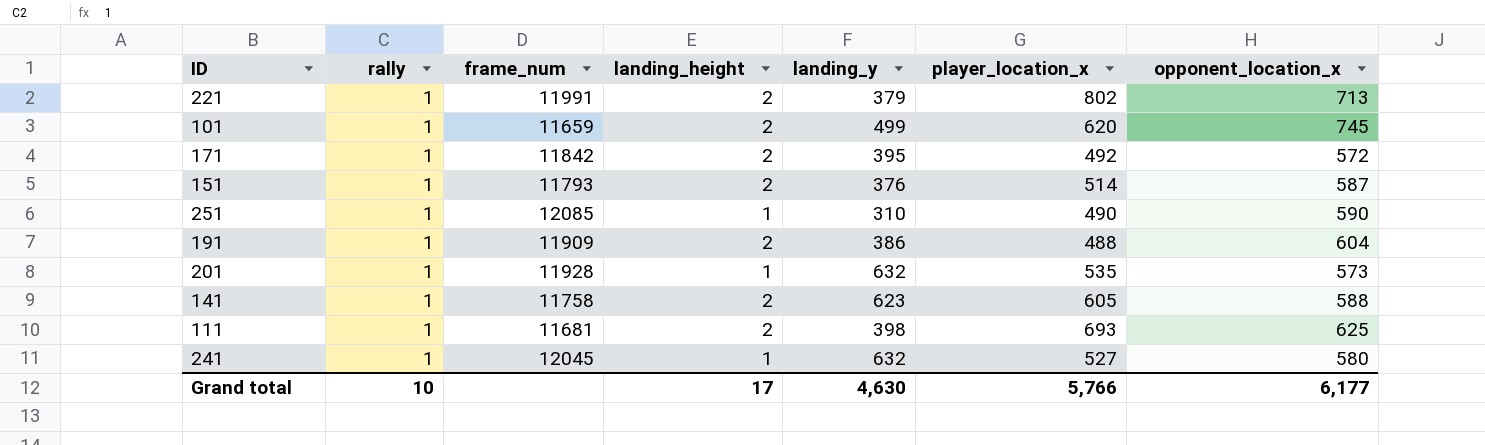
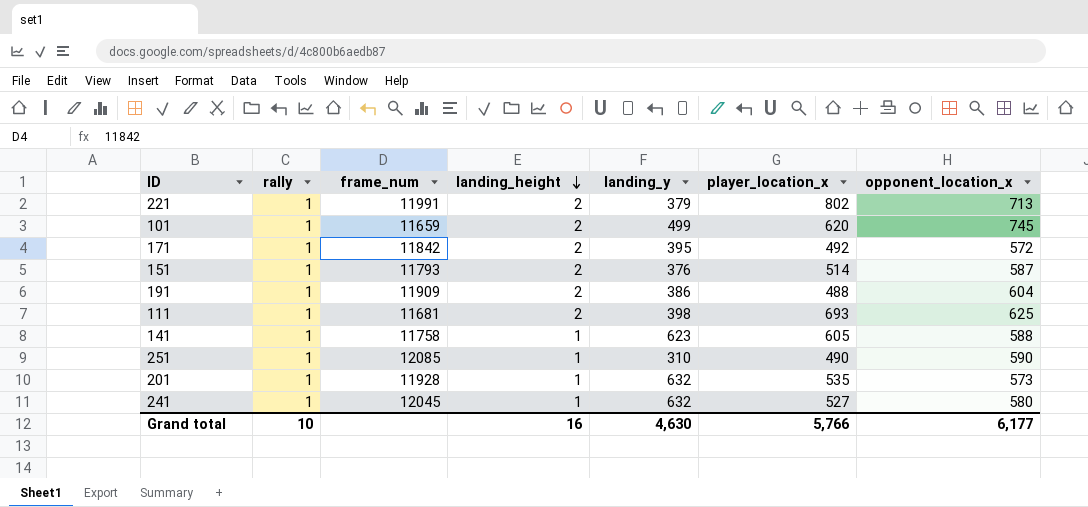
row order: none -> landing_height descending
141 | landing_height: 2 -> 1
Grand total | landing_height: 17 -> 16

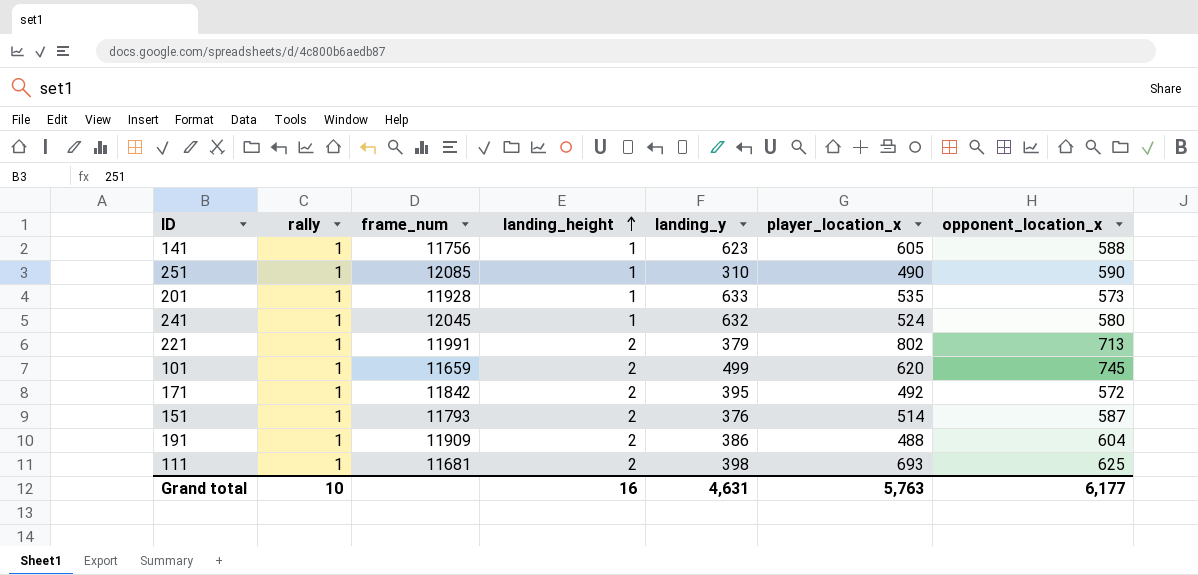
row order: landing_height descending -> landing_height ascending
141 | frame_num: 11758 -> 11756
201 | landing_y: 632 -> 633
241 | player_location_x: 527 -> 524
Grand total | landing_y: 4,630 -> 4,631
Grand total | player_location_x: 5,766 -> 5,763

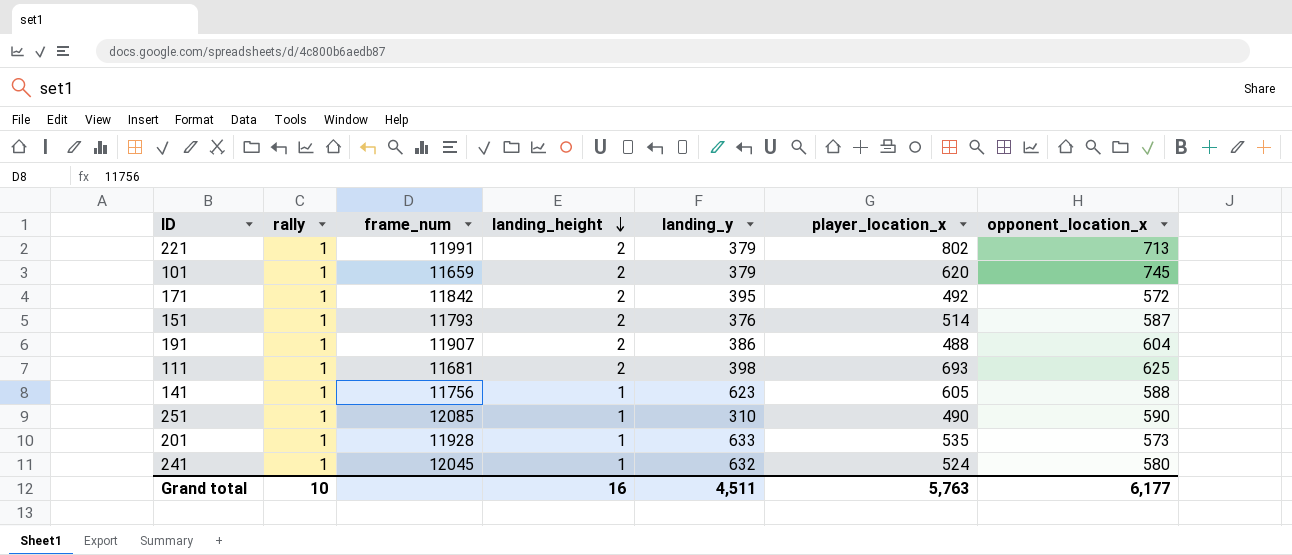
row order: landing_height ascending -> landing_height descending
101 | landing_y: 499 -> 379
191 | frame_num: 11909 -> 11907
Grand total | landing_y: 4,631 -> 4,511

